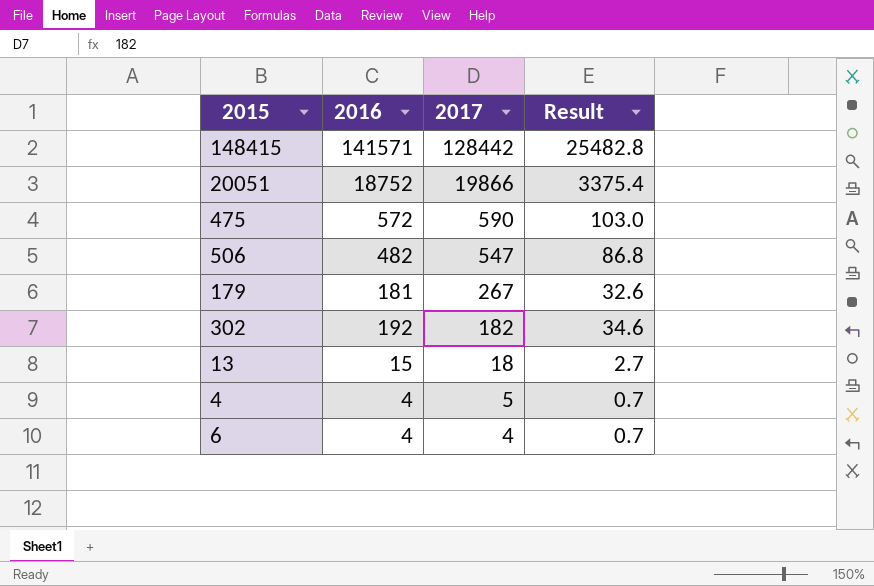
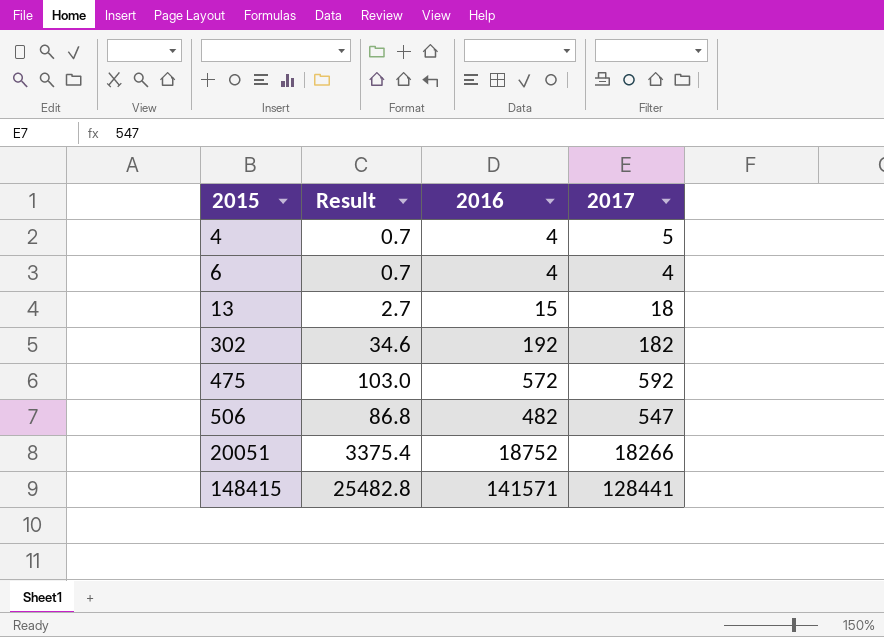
row order: 2017 descending -> 2015 ascending
column Result | position: 4 -> 2
row 179: 181 | 267 | 32.6 -> none
475 | 2017: 590 -> 592
20051 | 2017: 19866 -> 18266
148415 | 2017: 128442 -> 128441

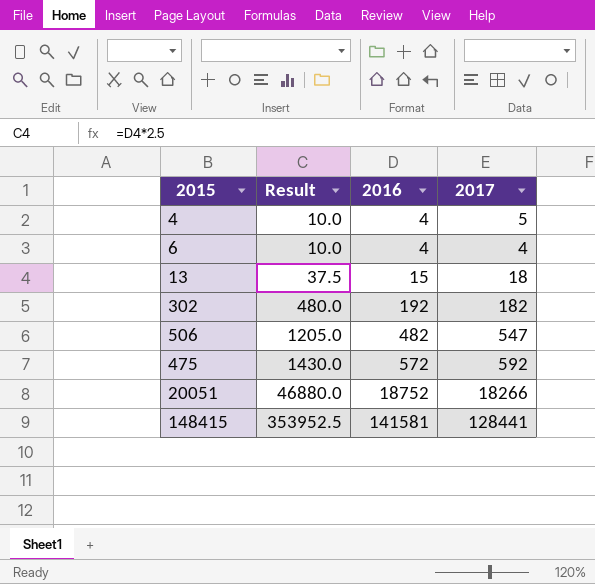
row order: 2015 ascending -> Result ascending
column Result | formula: [2016] * 0.18 -> [2016] * 2.5
148415 | 2016: 141571 -> 141581

